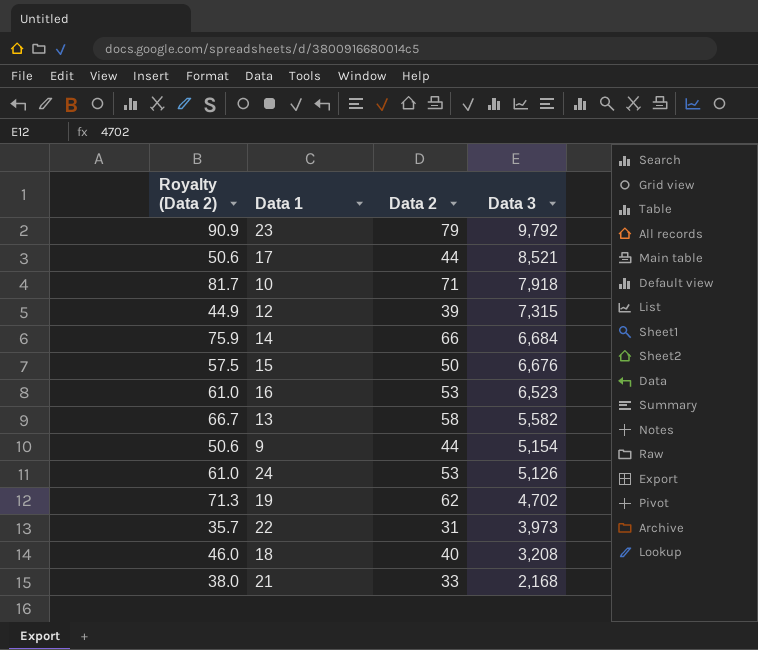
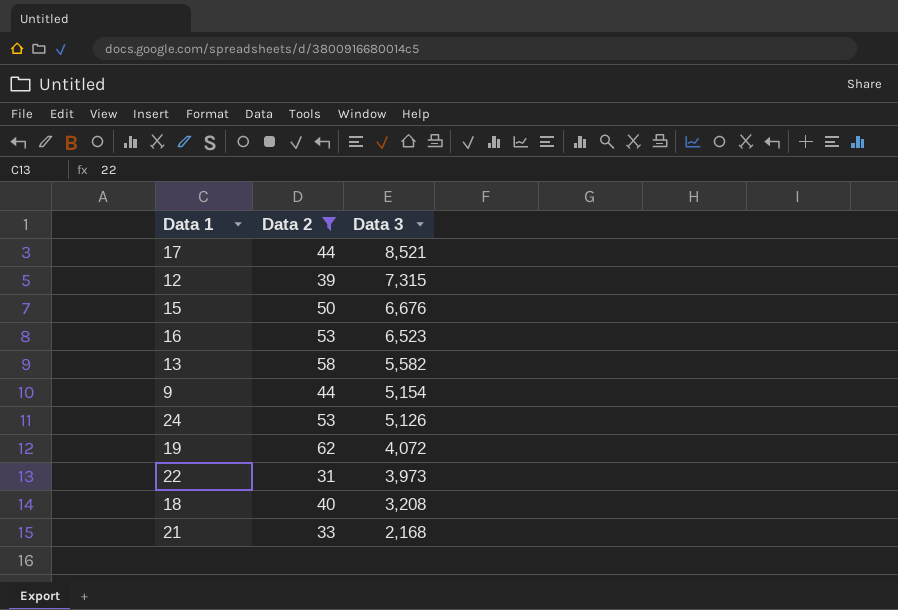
filter: none -> Data 2 <= 62
column Royalty (Data 2) | formula: [Data 2] * 1.15 -> none
19 | Data 3: 4,702 -> 4,072

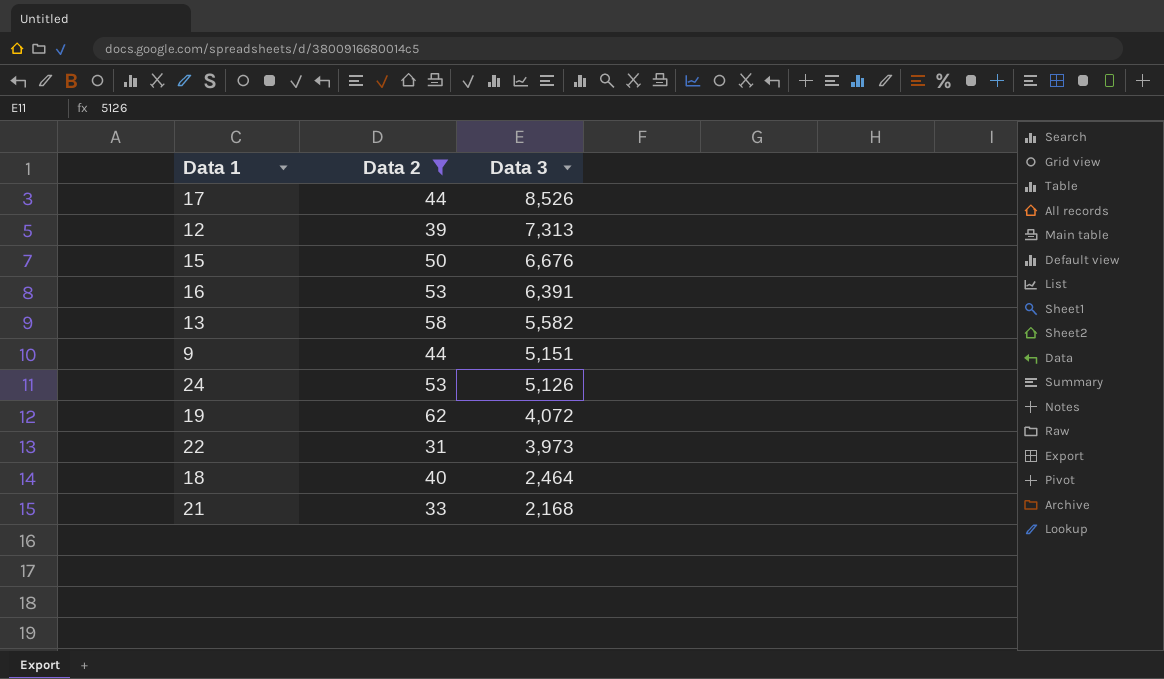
17 | Data 3: 8,521 -> 8,526
12 | Data 3: 7,315 -> 7,313
16 | Data 3: 6,523 -> 6,391
9 | Data 3: 5,154 -> 5,151
18 | Data 3: 3,208 -> 2,464

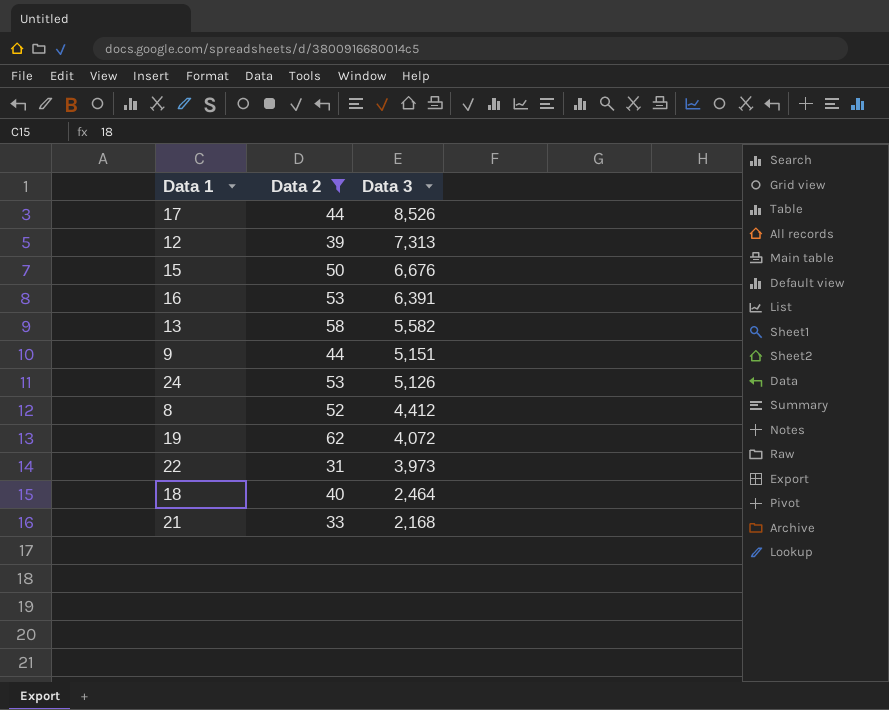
row 8: none -> 52 | 4,412

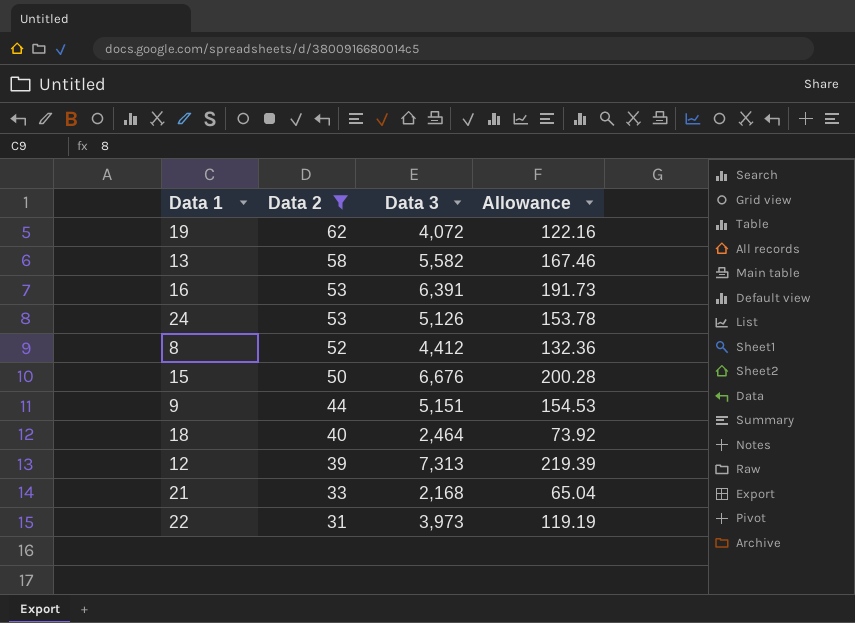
row order: Data 3 descending -> Data 2 descending
column Allowance | formula: none -> [Data 3] * 0.03
row 17: 44 | 8,526 -> none

